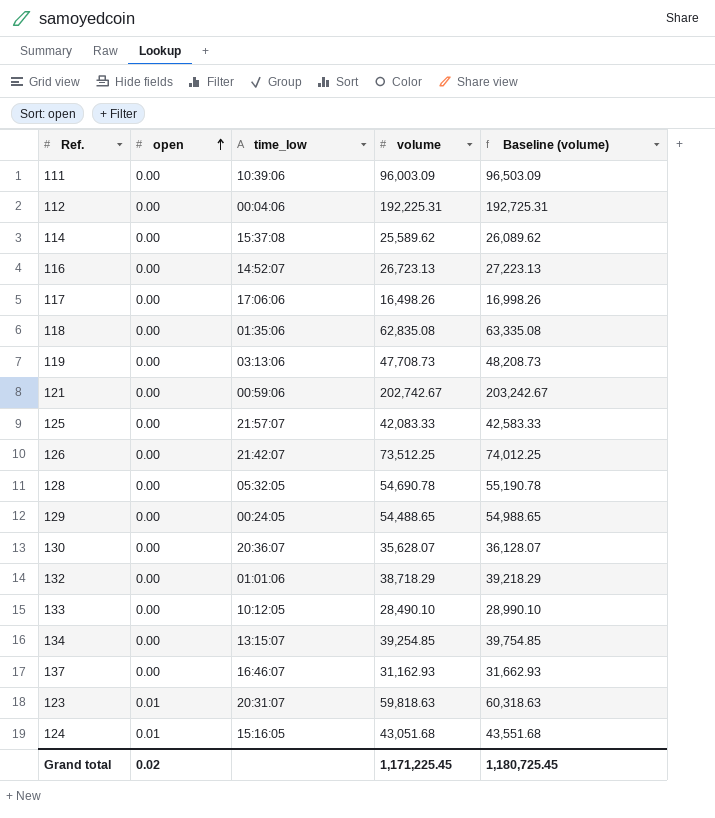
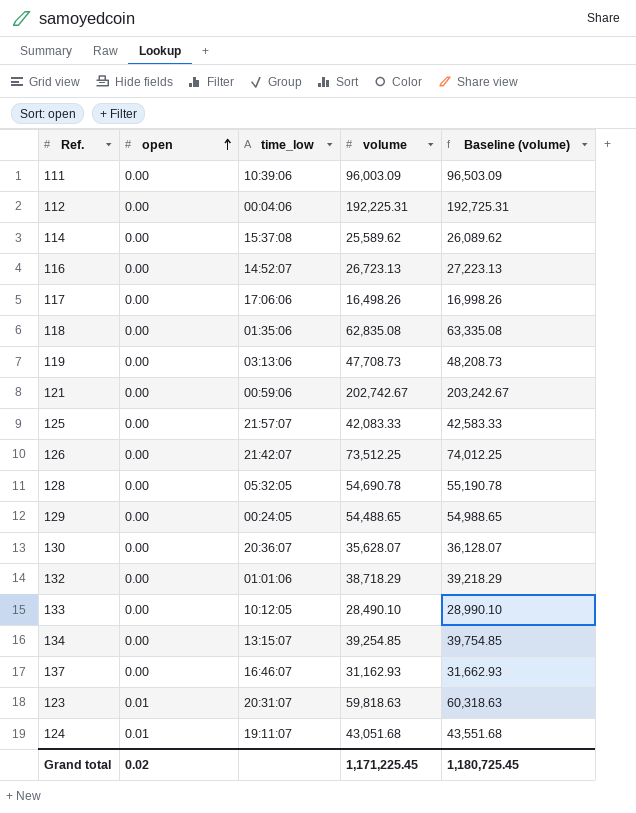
124 | time_low: 15:16:05 -> 19:11:07

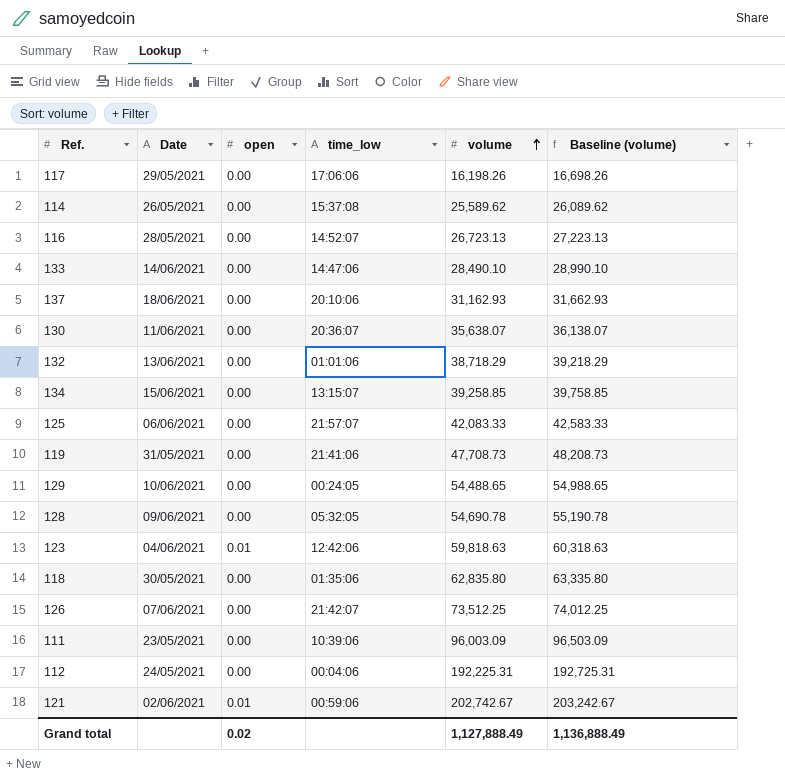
row order: open ascending -> volume ascending
column Date | position: none -> 2
row 124: 0.01 | 19:11:07 | 43,051.68 | 43,551.68 -> none
117 | volume: 16,498.26 -> 16,198.26
117 | Baseline (volume): 16,998.26 -> 16,698.26
133 | time_low: 10:12:05 -> 14:47:06
137 | time_low: 16:46:07 -> 20:10:06
130 | volume: 35,628.07 -> 35,638.07
130 | Baseline (volume): 36,128.07 -> 36,138.07
134 | volume: 39,254.85 -> 39,258.85
134 | Baseline (volume): 39,754.85 -> 39,758.85
119 | time_low: 03:13:06 -> 21:41:06
123 | time_low: 20:31:07 -> 12:42:06
118 | volume: 62,835.08 -> 62,835.80
118 | Baseline (volume): 63,335.08 -> 63,335.80
121 | open: 0.00 -> 0.01
Grand total | volume: 1,171,225.45 -> 1,127,888.49
Grand total | Baseline (volume): 1,180,725.45 -> 1,136,888.49

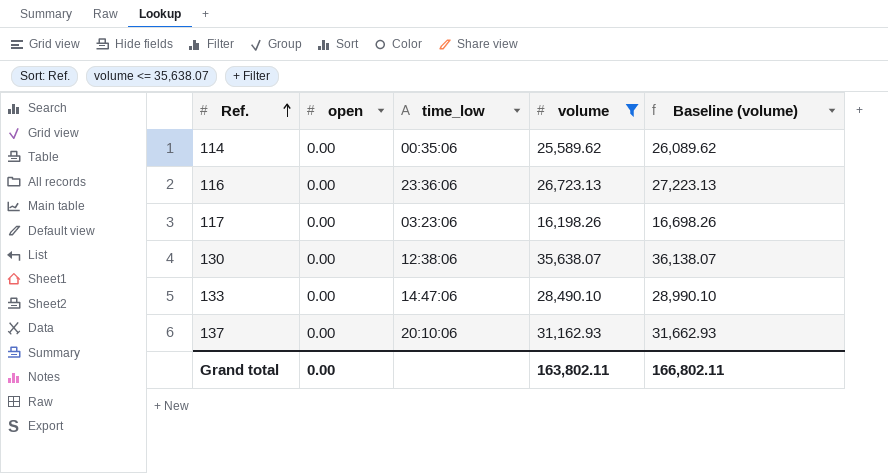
filter: none -> volume <= 35,638.07
row order: volume ascending -> Ref. ascending
column Date | position: 2 -> none
114 | time_low: 15:37:08 -> 00:35:06
116 | time_low: 14:52:07 -> 23:36:06
117 | time_low: 17:06:06 -> 03:23:06
130 | time_low: 20:36:07 -> 12:38:06
Grand total | open: 0.02 -> 0.00
Grand total | volume: 1,127,888.49 -> 163,802.11
Grand total | Baseline (volume): 1,136,888.49 -> 166,802.11

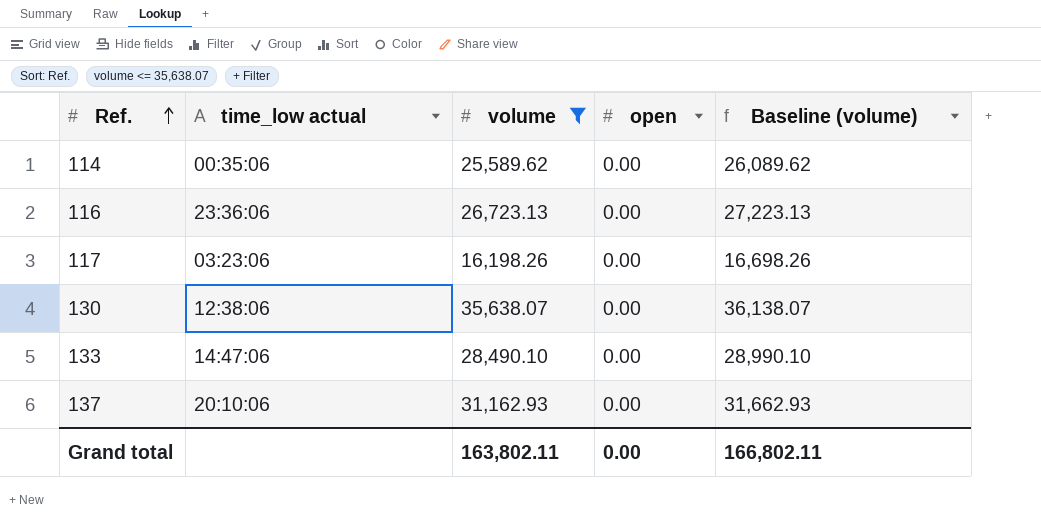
column name: time_low -> time_low actual
column open | position: 2 -> 4

